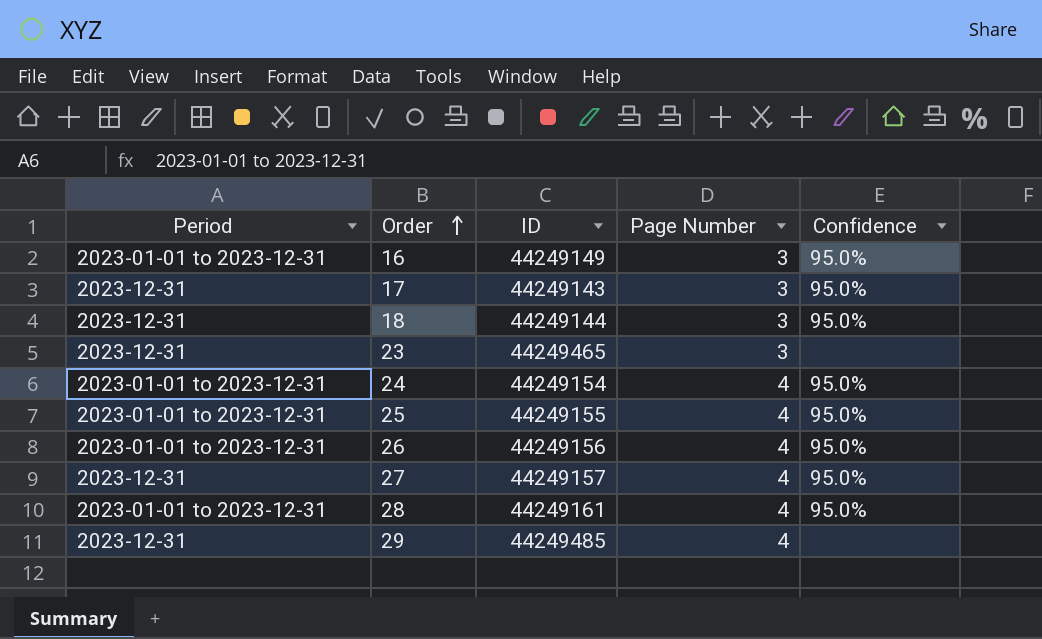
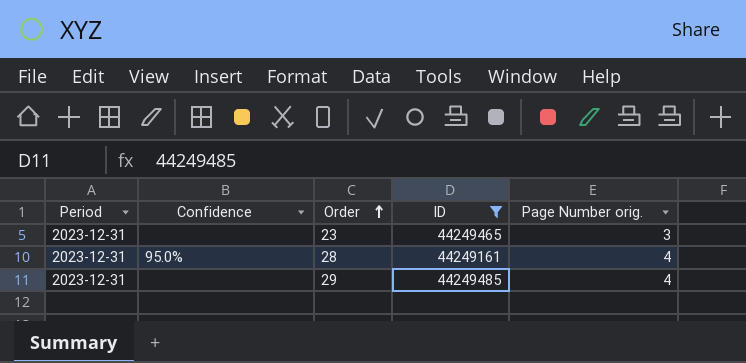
filter: none -> ID >= 44249161
column Confidence | position: 5 -> 2
column name: Page Number -> Page Number orig.
28 | Period: 2023-01-01 to 2023-12-31 -> 2023-12-31

